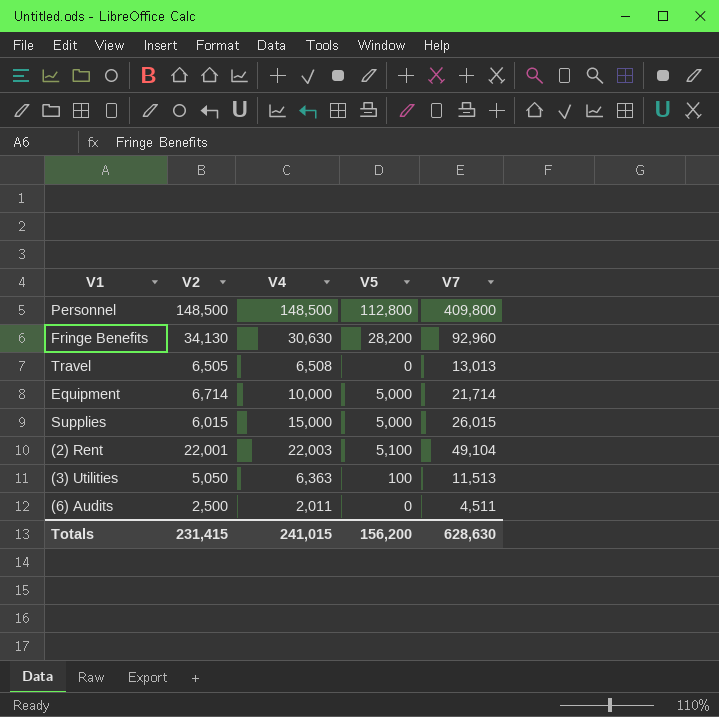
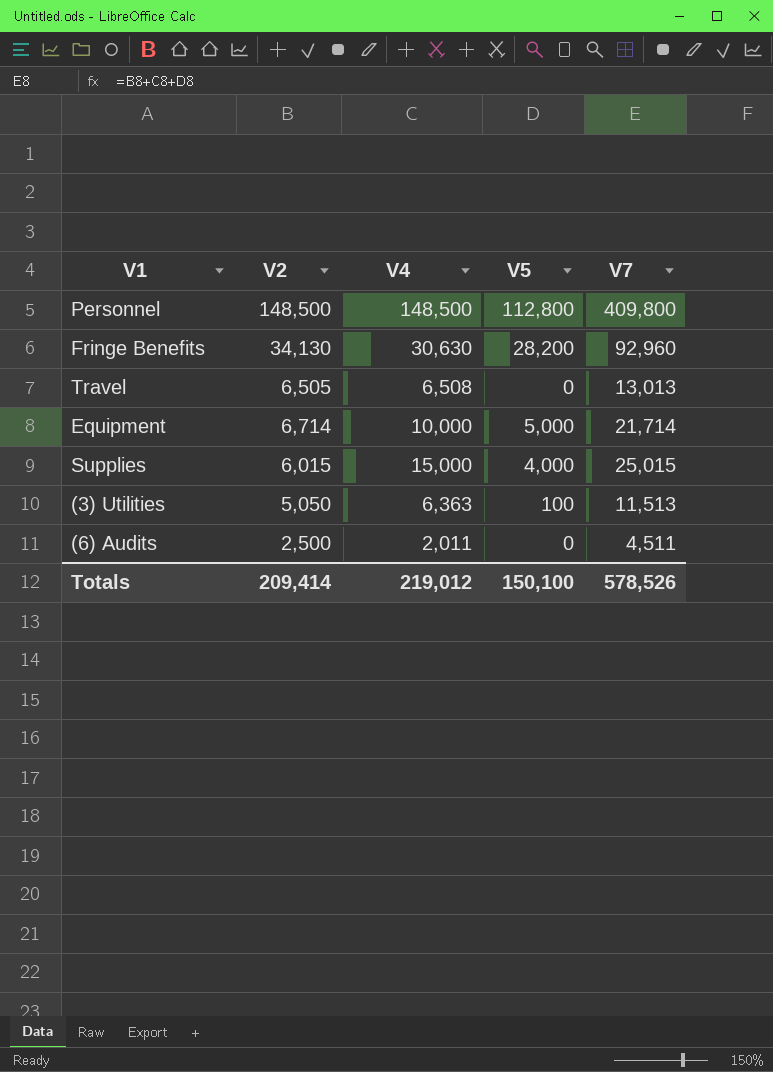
row (2) Rent: 22,001 | 22,003 | 5,100 | 49,104 -> none
Supplies | V5: 5,000 -> 4,000
Supplies | V7: 26,015 -> 25,015
Totals | V2: 231,415 -> 209,414
Totals | V4: 241,015 -> 219,012
Totals | V5: 156,200 -> 150,100
Totals | V7: 628,630 -> 578,526

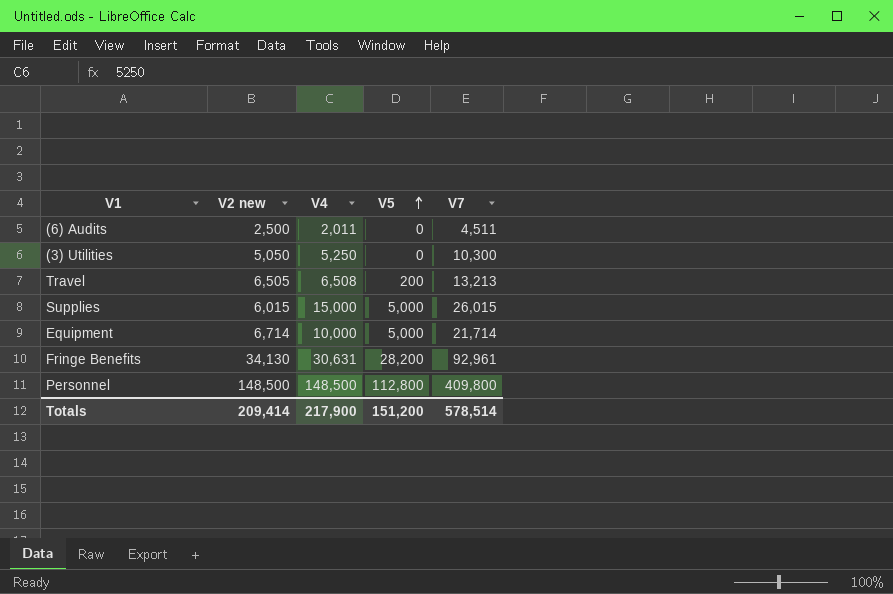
row order: none -> V5 ascending
column name: V2 -> V2 new
(3) Utilities | V4: 6,363 -> 5,250
(3) Utilities | V5: 100 -> 0
(3) Utilities | V7: 11,513 -> 10,300
Travel | V5: 0 -> 200
Travel | V7: 13,013 -> 13,213
Supplies | V5: 4,000 -> 5,000
Supplies | V7: 25,015 -> 26,015
Fringe Benefits | V4: 30,630 -> 30,631
Fringe Benefits | V7: 92,960 -> 92,961
Totals | V4: 219,012 -> 217,900
Totals | V5: 150,100 -> 151,200
Totals | V7: 578,526 -> 578,514

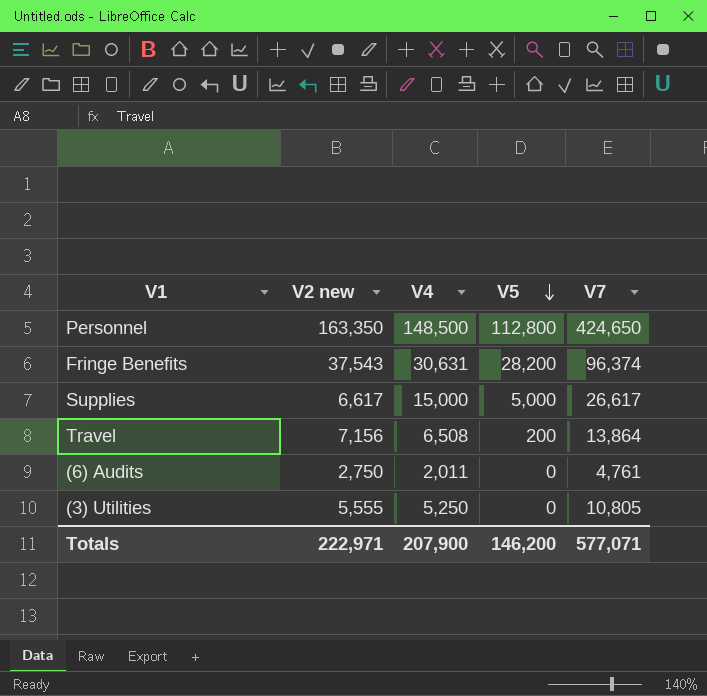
row order: V5 ascending -> V5 descending
row Equipment: 6,714 | 10,000 | 5,000 | 21,714 -> none
Personnel | V2 new: 148,500 -> 163,350
Personnel | V7: 409,800 -> 424,650
Fringe Benefits | V2 new: 34,130 -> 37,543
Fringe Benefits | V7: 92,961 -> 96,374
Supplies | V2 new: 6,015 -> 6,617
Supplies | V7: 26,015 -> 26,617
Travel | V2 new: 6,505 -> 7,156
Travel | V7: 13,213 -> 13,864
(6) Audits | V2 new: 2,500 -> 2,750
(6) Audits | V7: 4,511 -> 4,761
(3) Utilities | V2 new: 5,050 -> 5,555
(3) Utilities | V7: 10,300 -> 10,805
Totals | V2 new: 209,414 -> 222,971
Totals | V4: 217,900 -> 207,900
Totals | V5: 151,200 -> 146,200
Totals | V7: 578,514 -> 577,071

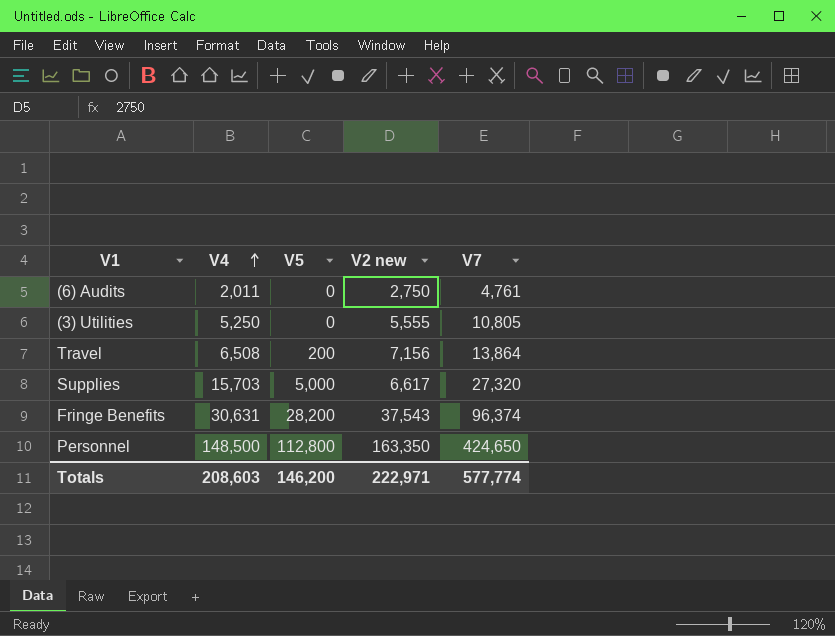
row order: V5 descending -> V4 ascending
column V2 new | position: 2 -> 4
Supplies | V4: 15,000 -> 15,703
Supplies | V7: 26,617 -> 27,320
Totals | V4: 207,900 -> 208,603
Totals | V7: 577,071 -> 577,774

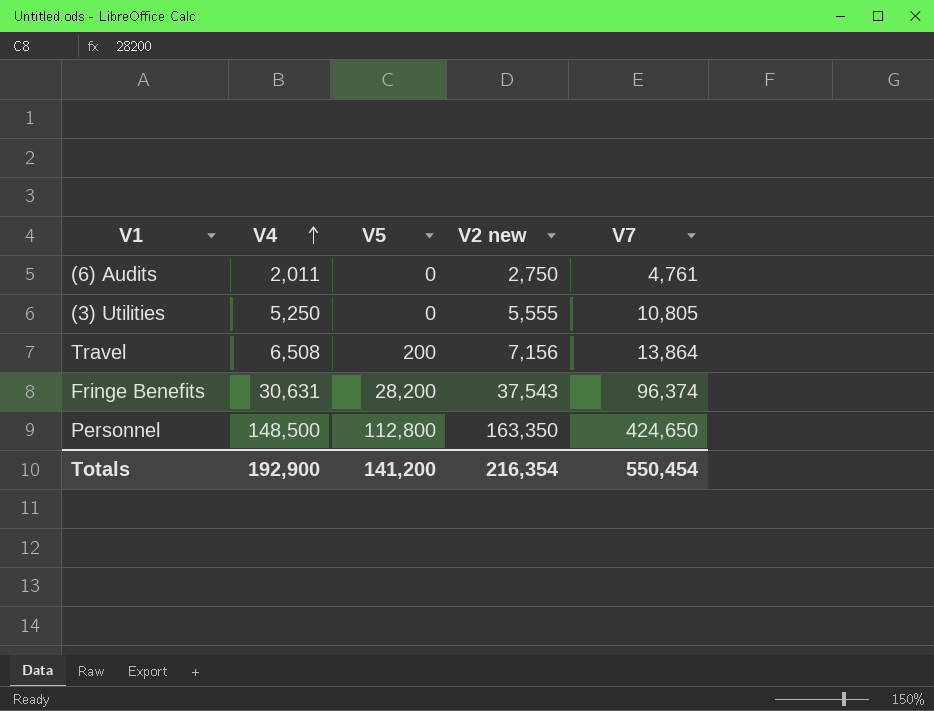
row Supplies: 15,703 | 5,000 | 6,617 | 27,320 -> none
Totals | V4: 208,603 -> 192,900
Totals | V5: 146,200 -> 141,200
Totals | V2 new: 222,971 -> 216,354
Totals | V7: 577,774 -> 550,454

